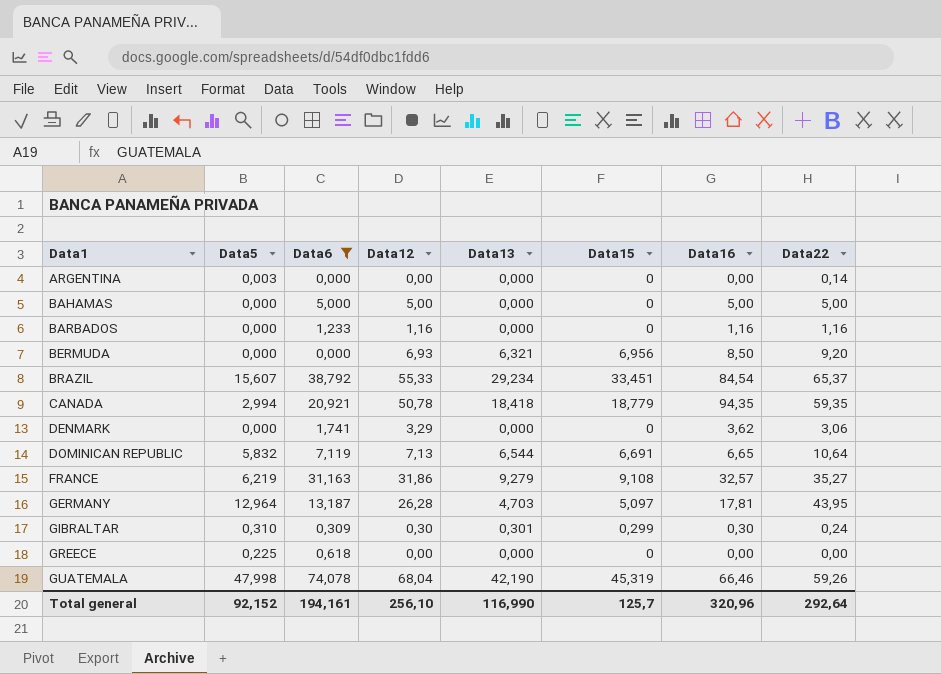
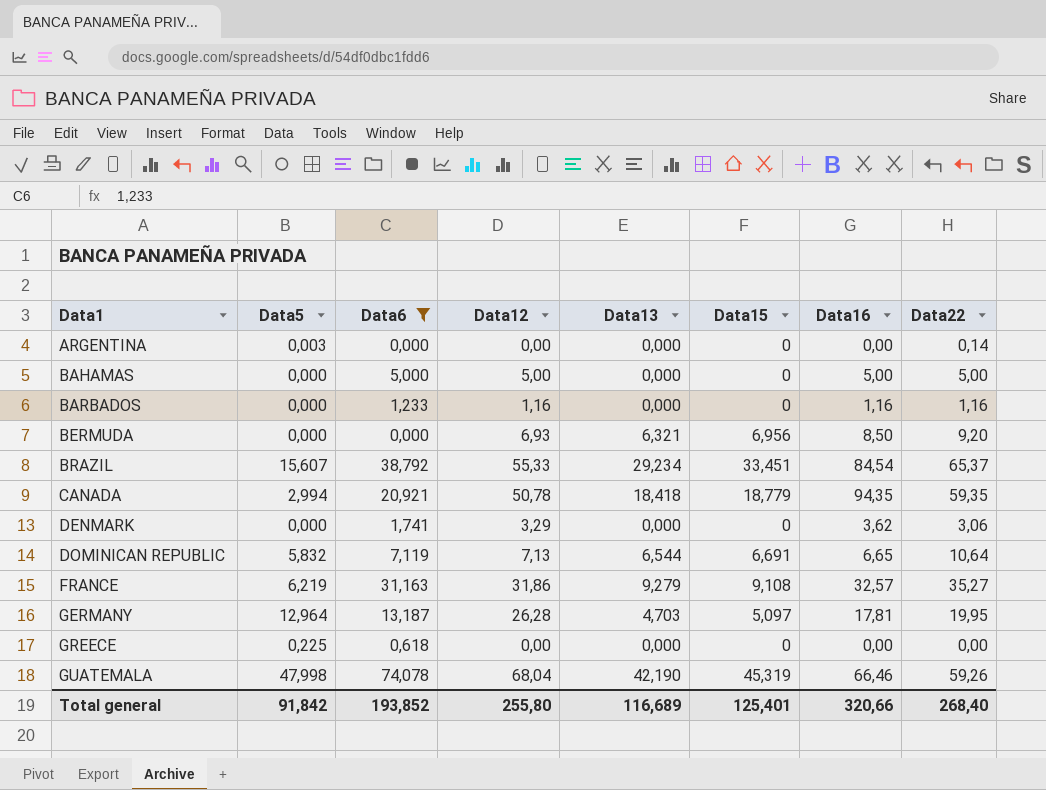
row GIBRALTAR: 0,310 | 0,309 | 0,30 | 0,301 | 0,299 | 0,30 | 0,24 -> none
GERMANY | Data22: 43,95 -> 19,95
Total general | Data5: 92,152 -> 91,842
Total general | Data6: 194,161 -> 193,852
Total general | Data12: 256,10 -> 255,80
Total general | Data13: 116,990 -> 116,689
Total general | Data15: 125,7 -> 125,401
Total general | Data16: 320,96 -> 320,66
Total general | Data22: 292,64 -> 268,40

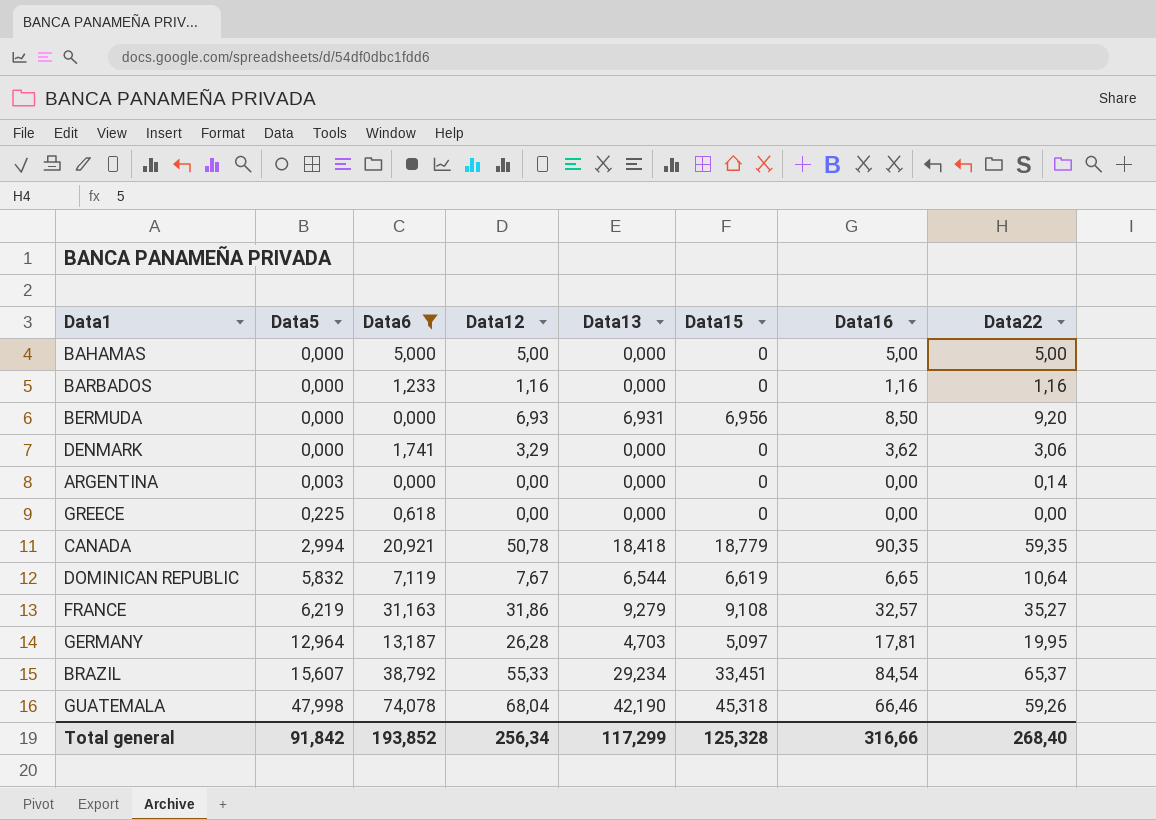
row order: Data1 ascending -> Data5 ascending
BERMUDA | Data13: 6,321 -> 6,931
CANADA | Data16: 94,35 -> 90,35
DOMINICAN REPUBLIC | Data12: 7,13 -> 7,67
DOMINICAN REPUBLIC | Data15: 6,691 -> 6,619
GUATEMALA | Data15: 45,319 -> 45,318
Total general | Data12: 255,80 -> 256,34
Total general | Data13: 116,689 -> 117,299
Total general | Data15: 125,401 -> 125,328
Total general | Data16: 320,66 -> 316,66

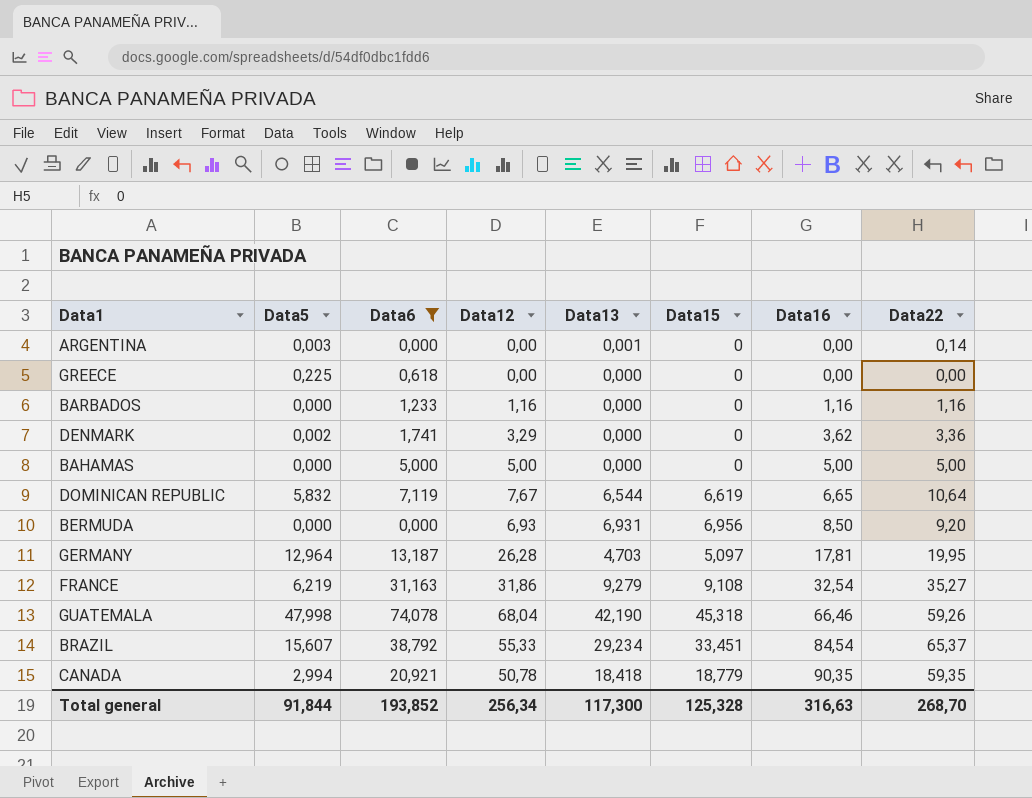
row order: Data5 ascending -> Data16 ascending
ARGENTINA | Data13: 0,000 -> 0,001
DENMARK | Data5: 0,000 -> 0,002
DENMARK | Data22: 3,06 -> 3,36
FRANCE | Data16: 32,57 -> 32,54
Total general | Data5: 91,842 -> 91,844
Total general | Data13: 117,299 -> 117,300
Total general | Data16: 316,66 -> 316,63
Total general | Data22: 268,40 -> 268,70

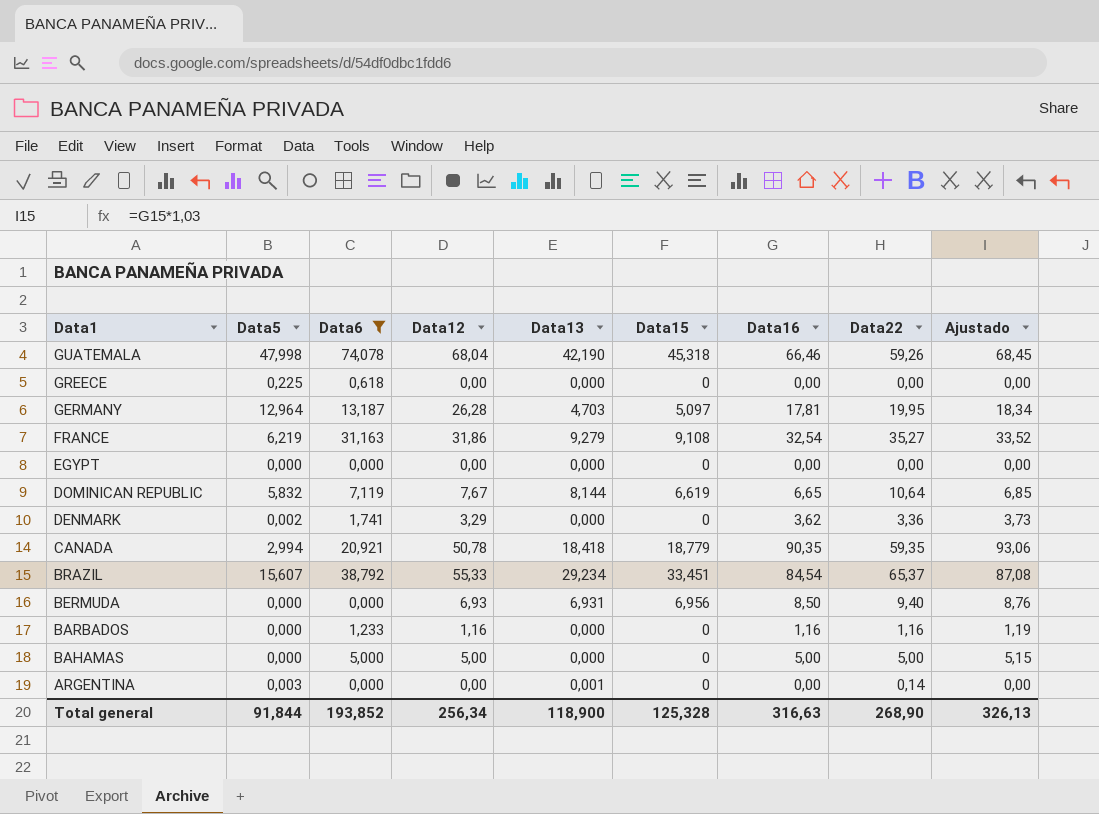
row order: Data16 ascending -> Data1 descending
column Ajustado | formula: none -> [Data16] * 1,03
row EGYPT: none -> 0,000 | 0,000 | 0,00 | 0,000 | 0 | 0,00 | 0,00 | 0,00
DOMINICAN REPUBLIC | Data13: 6,544 -> 8,144
BERMUDA | Data22: 9,20 -> 9,40
Total general | Data13: 117,300 -> 118,900
Total general | Data22: 268,70 -> 268,90

